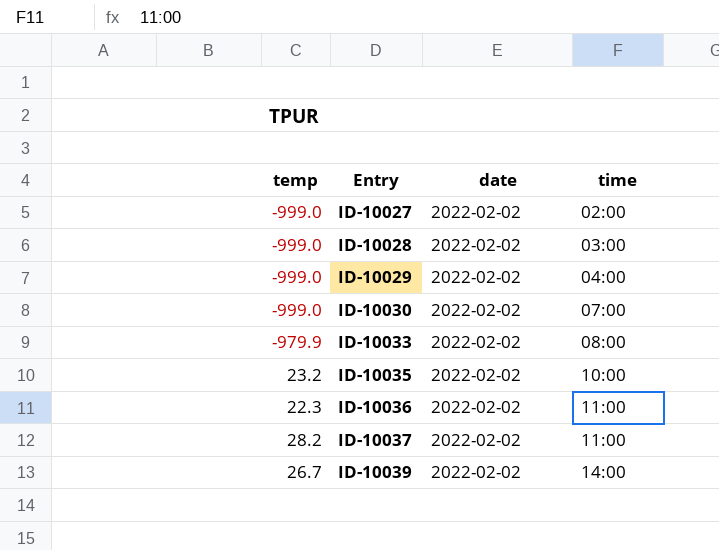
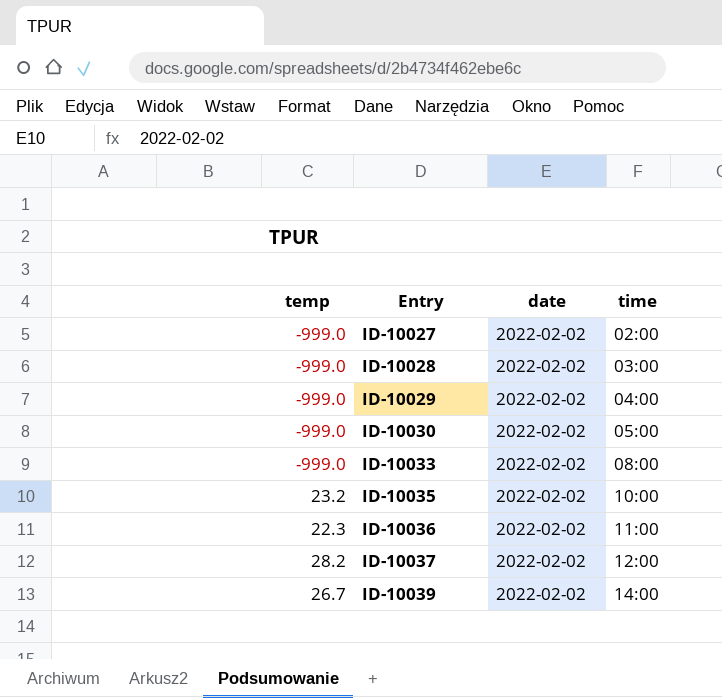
ID-10030 | time: 07:00 -> 05:00
ID-10033 | temp: -979.9 -> -999.0
ID-10037 | time: 11:00 -> 12:00

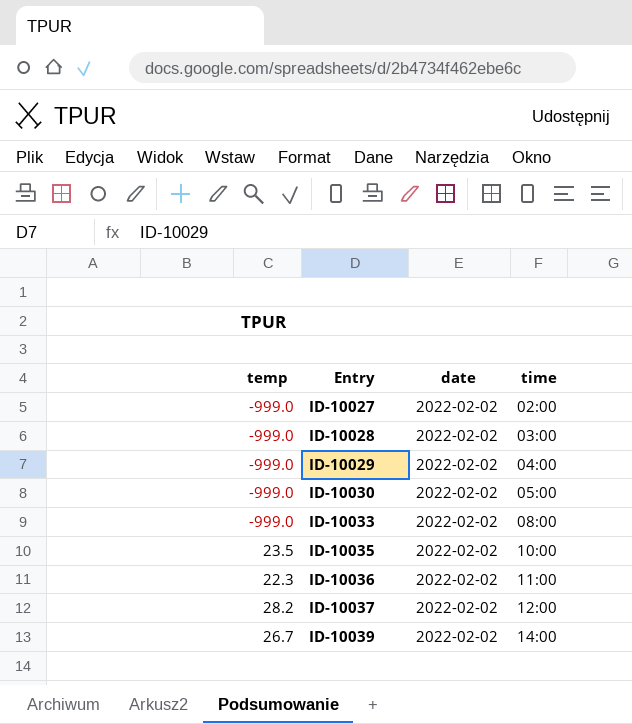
ID-10035 | temp: 23.2 -> 23.5

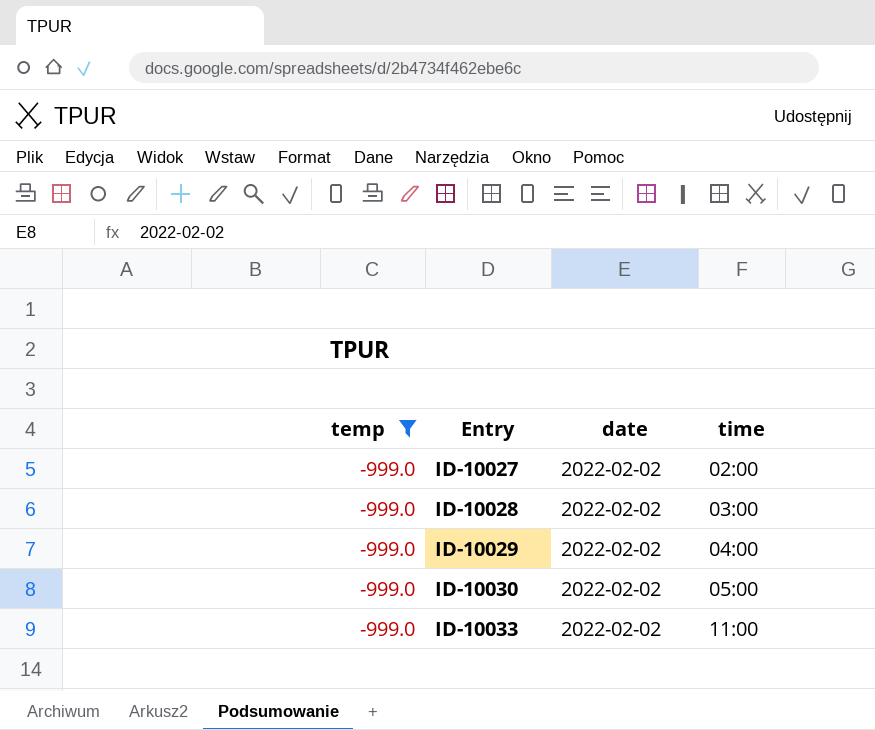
filter: none -> temp = -999.0
ID-10033 | time: 08:00 -> 11:00

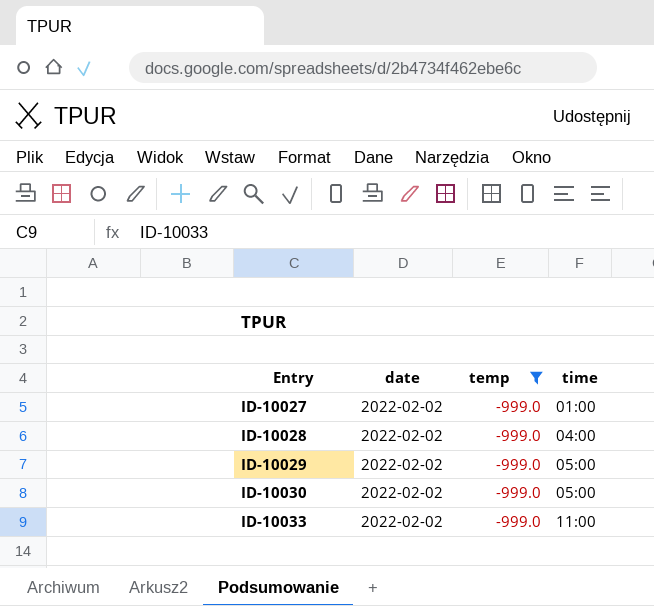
column temp | position: 1 -> 3
ID-10027 | time: 02:00 -> 01:00
ID-10028 | time: 03:00 -> 04:00
ID-10029 | time: 04:00 -> 05:00

